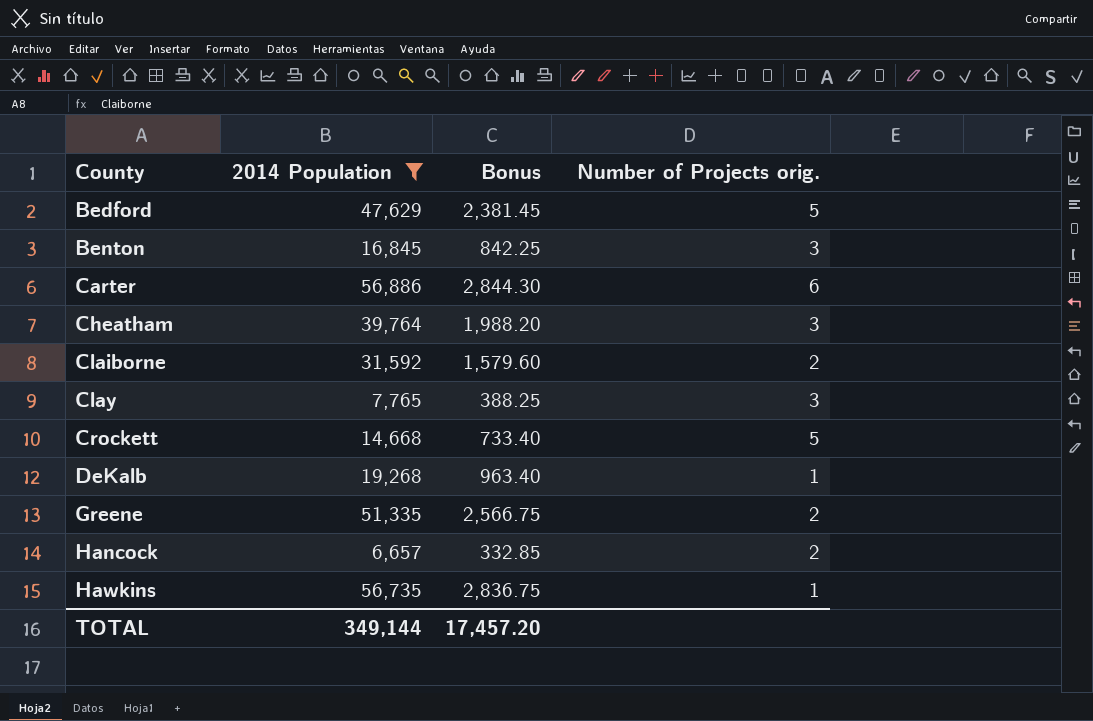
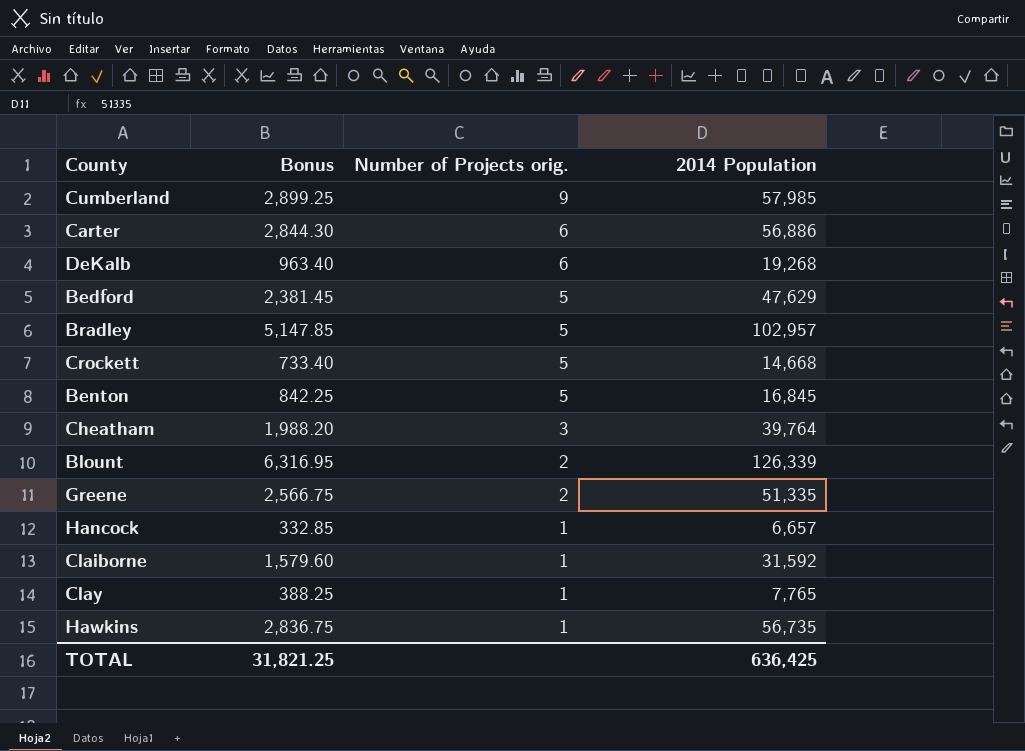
filter: 2014 Population <= 56,886 -> none
row order: County ascending -> Number of Projects orig. descending
column 2014 Population | position: 2 -> 4
DeKalb | Number of Projects orig.: 1 -> 6
Benton | Number of Projects orig.: 3 -> 5
Hancock | Number of Projects orig.: 2 -> 1
Claiborne | Number of Projects orig.: 2 -> 1
Clay | Number of Projects orig.: 3 -> 1
TOTAL | Bonus: 17,457.20 -> 31,821.25
TOTAL | 2014 Population: 349,144 -> 636,425

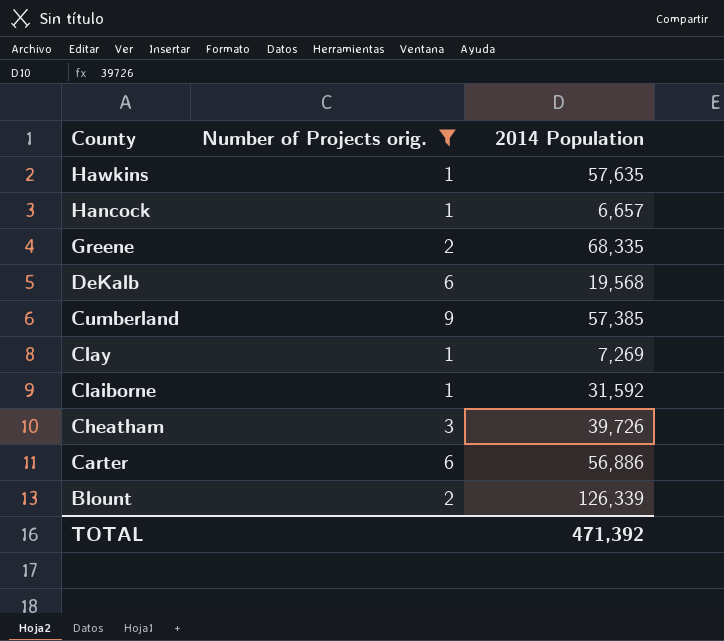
filter: none -> Number of Projects orig. != 5
row order: Number of Projects orig. descending -> County descending
column Bonus | formula: [2014 Population] * 0.05 -> none
Hawkins | 2014 Population: 56,735 -> 57,635
Greene | 2014 Population: 51,335 -> 68,335
DeKalb | 2014 Population: 19,268 -> 19,568
Cumberland | 2014 Population: 57,985 -> 57,385
Clay | 2014 Population: 7,765 -> 7,269
Cheatham | 2014 Population: 39,764 -> 39,726
TOTAL | 2014 Population: 636,425 -> 471,392

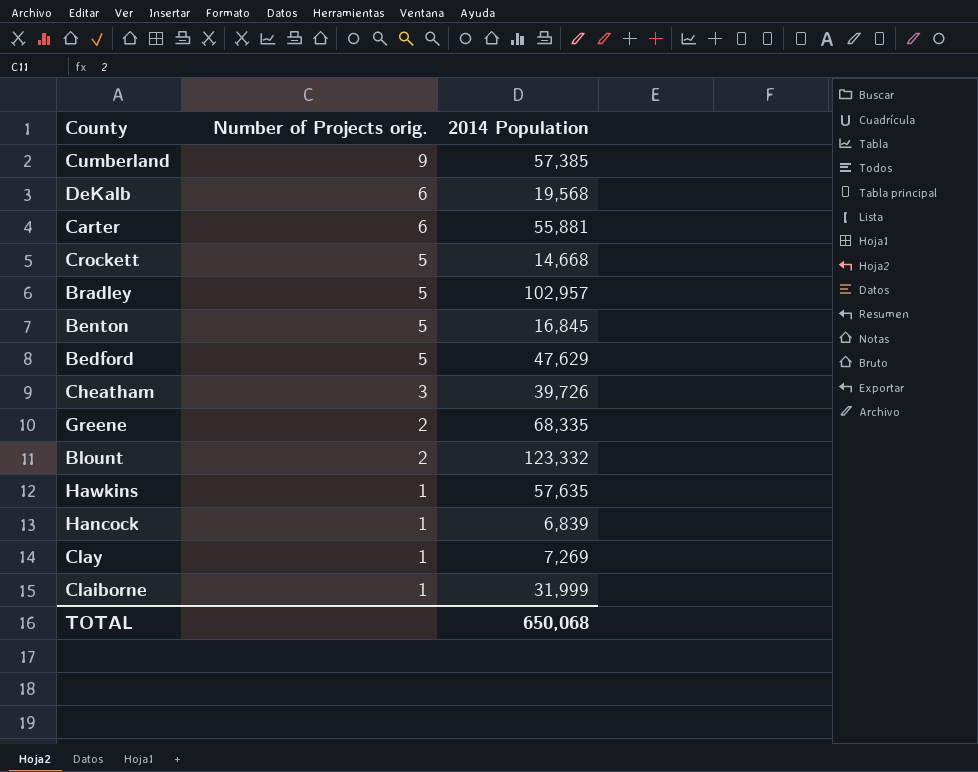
filter: Number of Projects orig. != 5 -> none
row order: County descending -> Number of Projects orig. descending
Carter | 2014 Population: 56,886 -> 55,881
Blount | 2014 Population: 126,339 -> 123,332
Hancock | 2014 Population: 6,657 -> 6,839
Claiborne | 2014 Population: 31,592 -> 31,999
TOTAL | 2014 Population: 471,392 -> 650,068

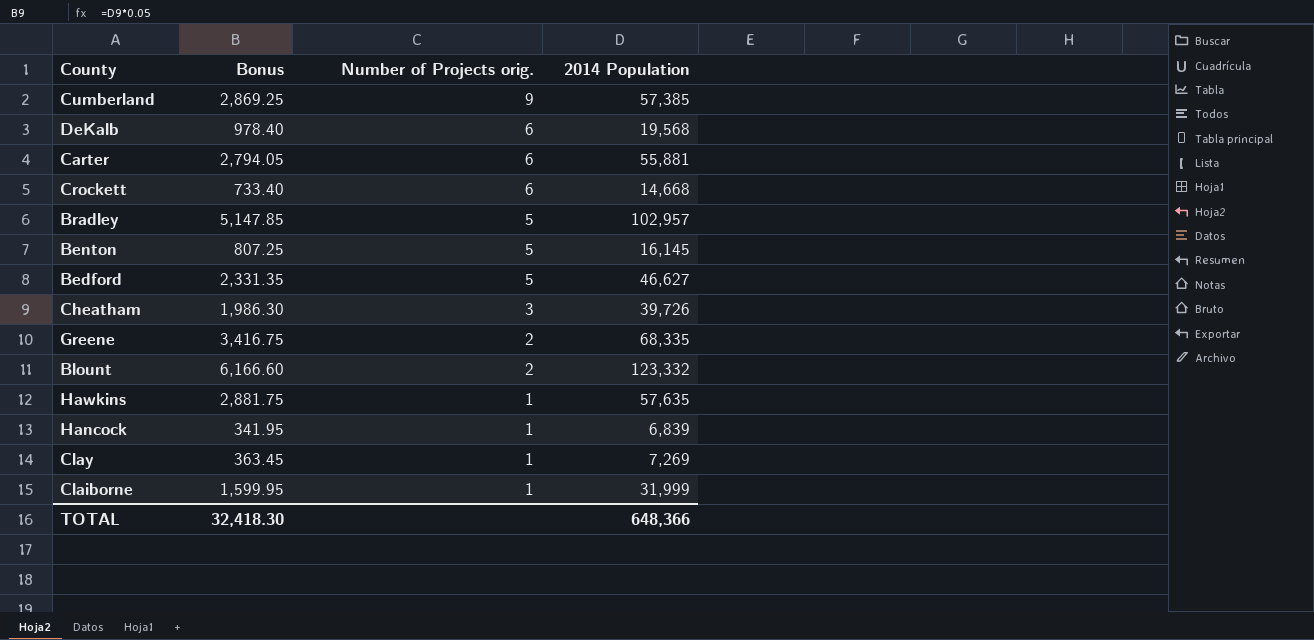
column Bonus | formula: none -> [2014 Population] * 0.05
Crockett | Number of Projects orig.: 5 -> 6
Benton | 2014 Population: 16,845 -> 16,145
Bedford | 2014 Population: 47,629 -> 46,627
TOTAL | 2014 Population: 650,068 -> 648,366

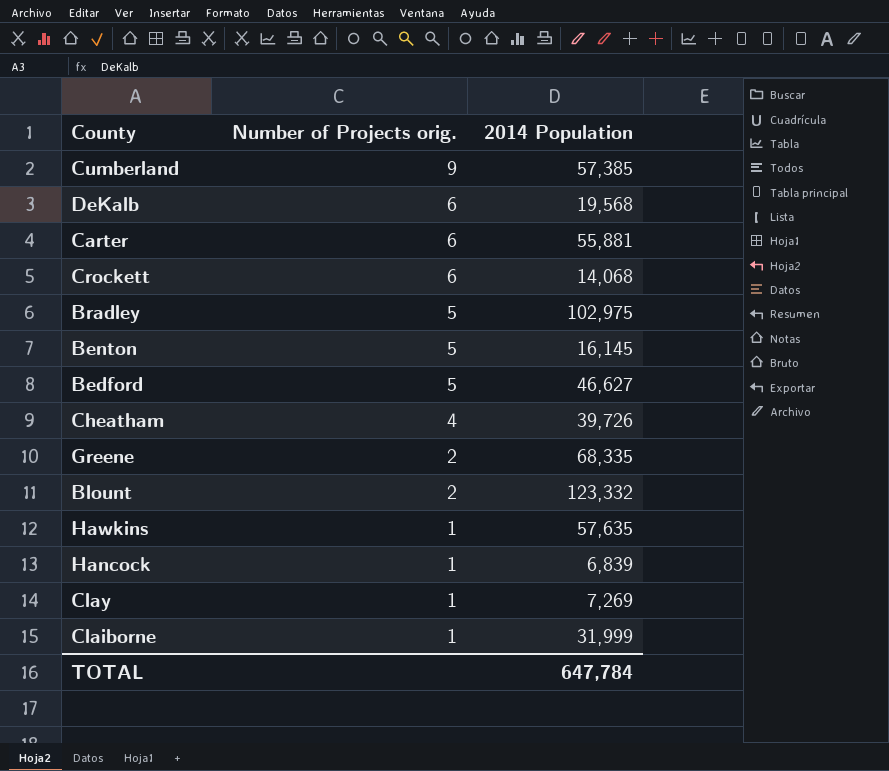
column Bonus | formula: [2014 Population] * 0.05 -> none
Crockett | 2014 Population: 14,668 -> 14,068
Bradley | 2014 Population: 102,957 -> 102,975
Cheatham | Number of Projects orig.: 3 -> 4
TOTAL | 2014 Population: 648,366 -> 647,784

